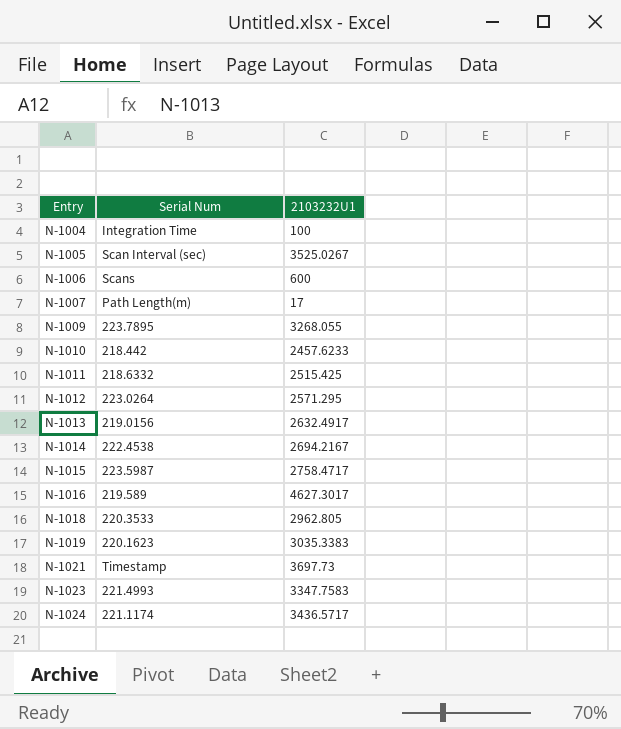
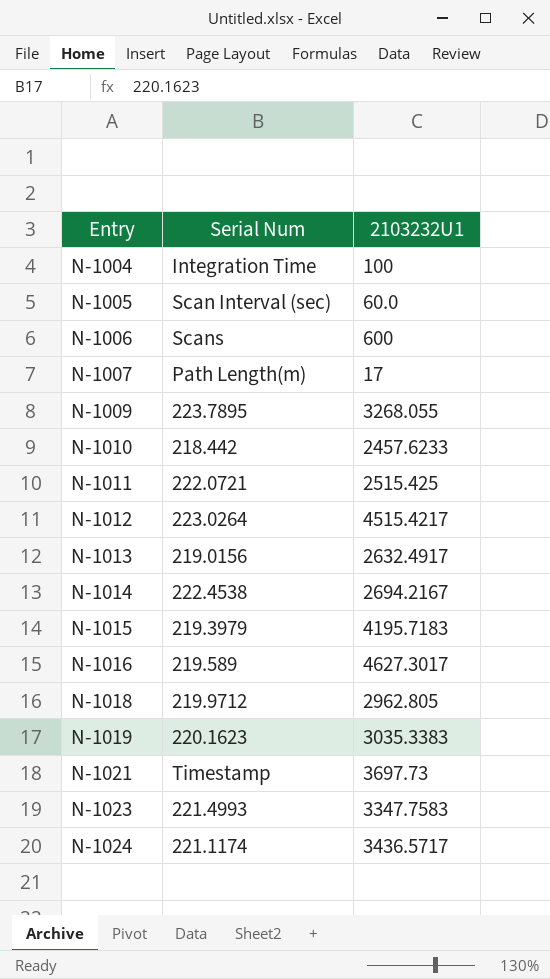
N-1005 | 2103232U1: 3525.0267 -> 60.0
N-1011 | Serial Num: 218.6332 -> 222.0721
N-1012 | 2103232U1: 2571.295 -> 4515.4217
N-1015 | Serial Num: 223.5987 -> 219.3979
N-1015 | 2103232U1: 2758.4717 -> 4195.7183
N-1018 | Serial Num: 220.3533 -> 219.9712

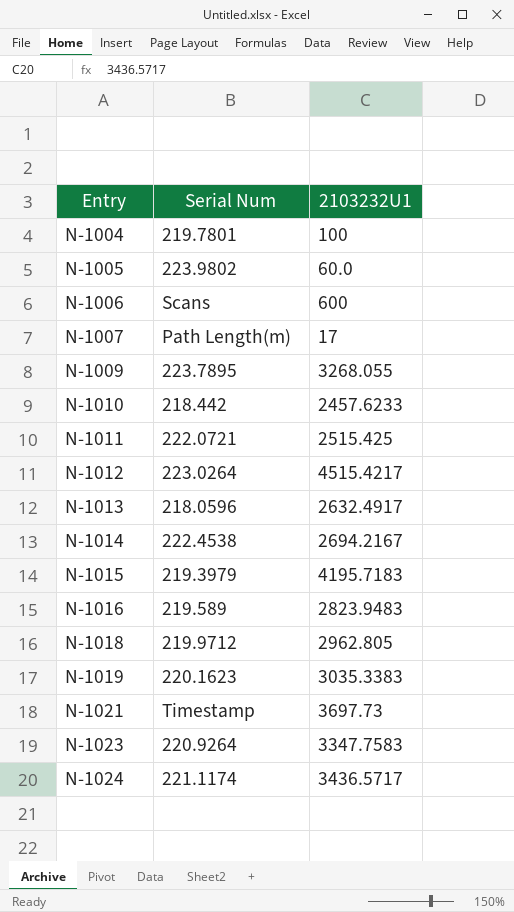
N-1004 | Serial Num: Integration Time -> 219.7801
N-1005 | Serial Num: Scan Interval (sec) -> 223.9802
N-1013 | Serial Num: 219.0156 -> 218.0596
N-1016 | 2103232U1: 4627.3017 -> 2823.9483
N-1023 | Serial Num: 221.4993 -> 220.9264

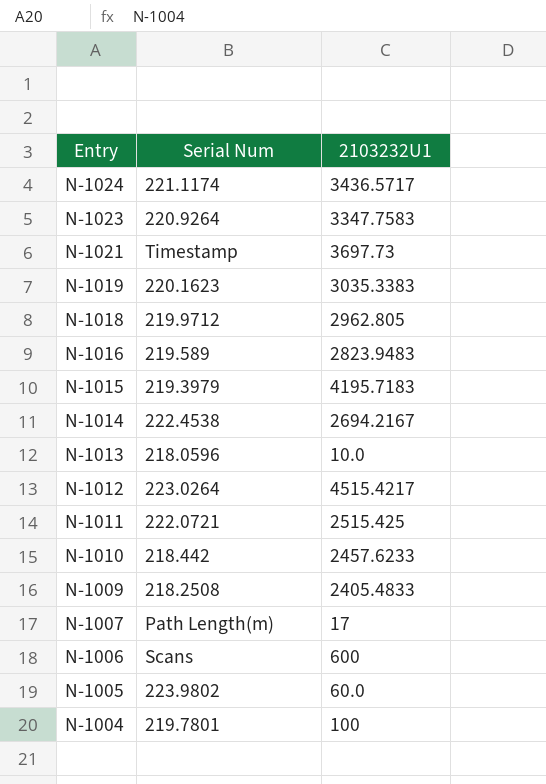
row order: Entry ascending -> Entry descending
N-1013 | 2103232U1: 2632.4917 -> 10.0
N-1009 | Serial Num: 223.7895 -> 218.2508
N-1009 | 2103232U1: 3268.055 -> 2405.4833

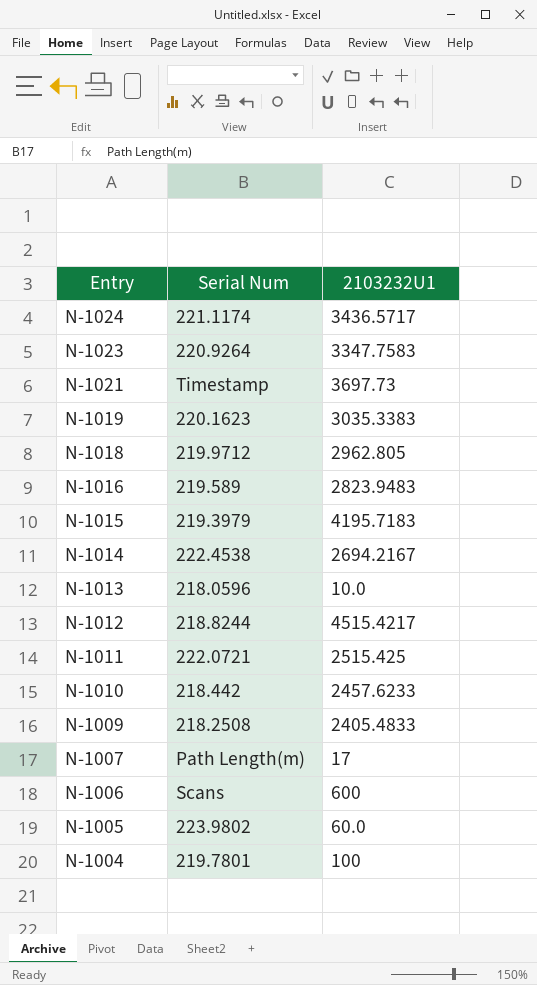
N-1012 | Serial Num: 223.0264 -> 218.8244

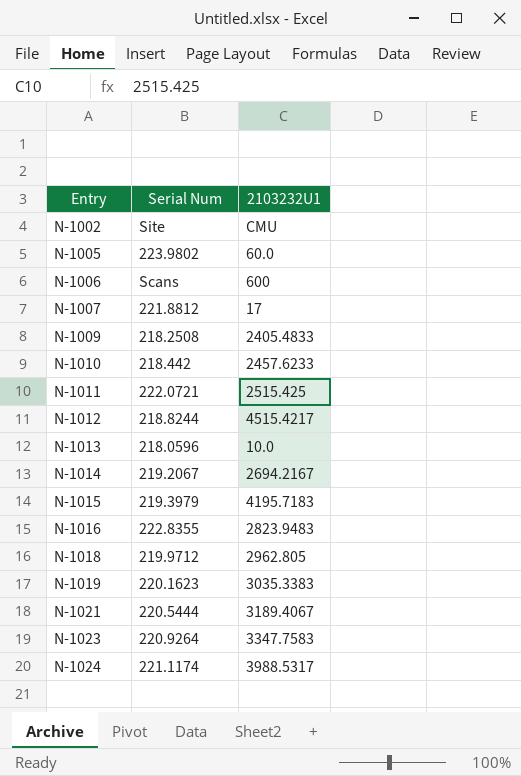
row order: Entry descending -> Entry ascending
row N-1004: 219.7801 | 100 -> none
row N-1002: none -> Site | CMU
N-1007 | Serial Num: Path Length(m) -> 221.8812
N-1014 | Serial Num: 222.4538 -> 219.2067
N-1016 | Serial Num: 219.589 -> 222.8355
N-1021 | Serial Num: Timestamp -> 220.5444
N-1021 | 2103232U1: 3697.73 -> 3189.4067
N-1024 | 2103232U1: 3436.5717 -> 3988.5317

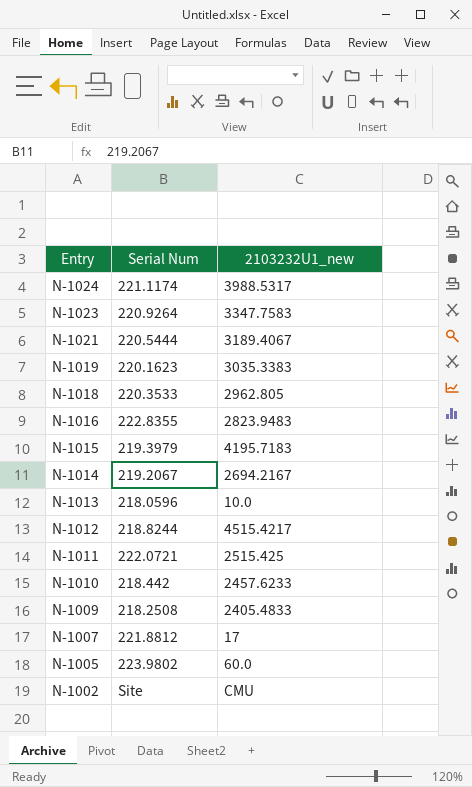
row order: Entry ascending -> Entry descending
column name: 2103232U1 -> 2103232U1_new
row N-1006: Scans | 600 -> none
N-1018 | Serial Num: 219.9712 -> 220.3533

